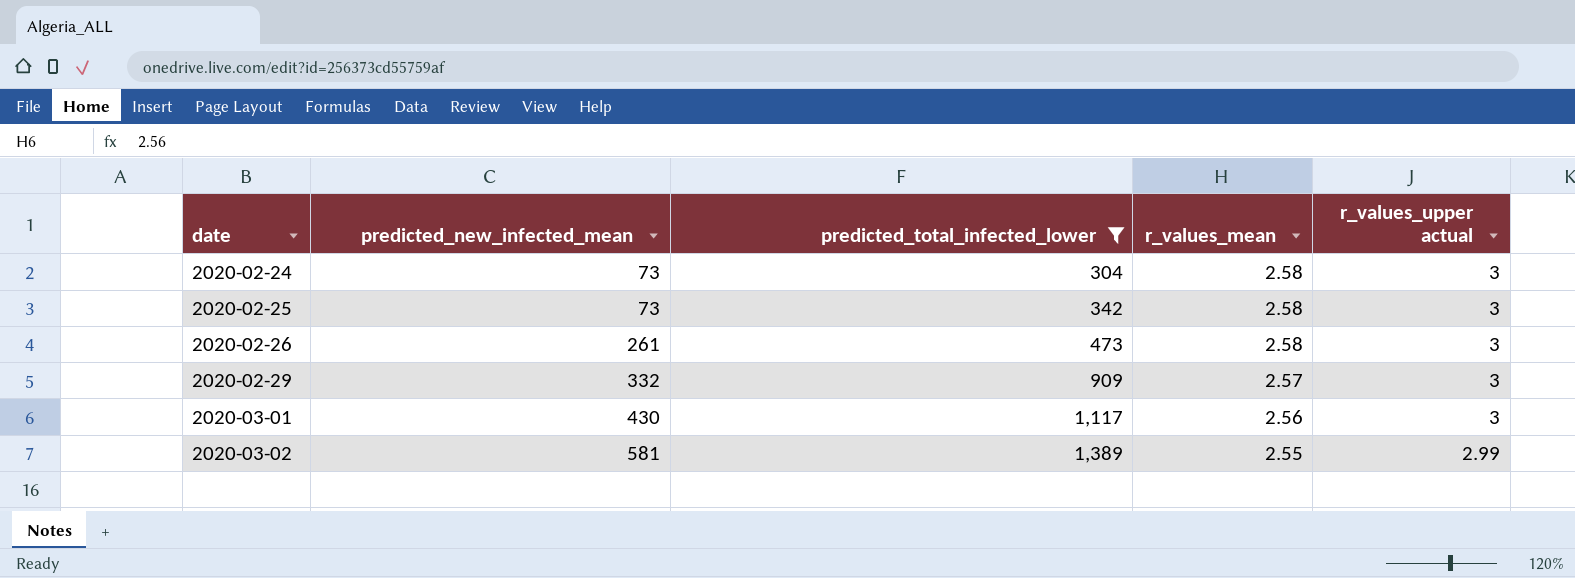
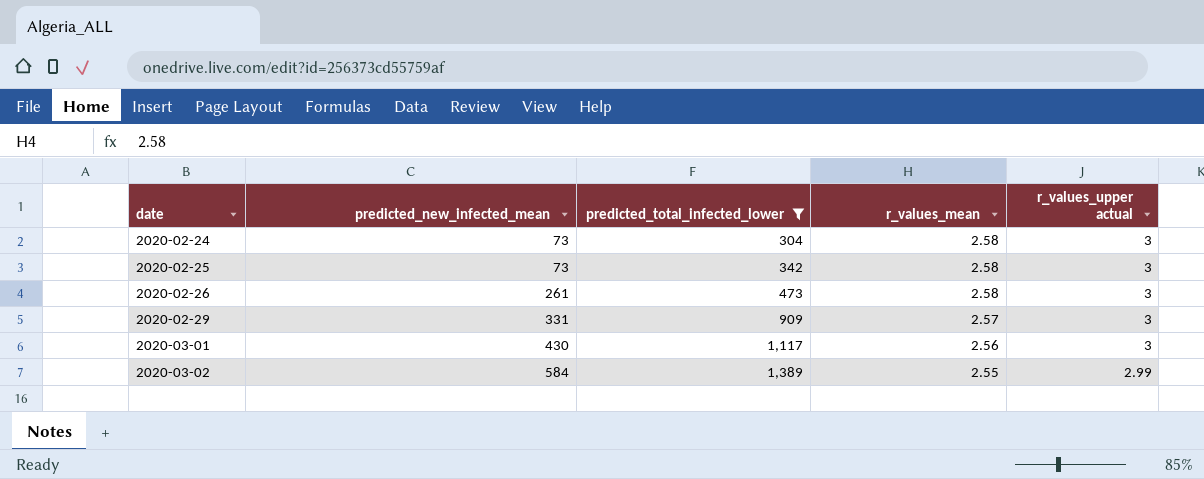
2020-02-29 | predicted_new_infected_mean: 332 -> 331
2020-03-02 | predicted_new_infected_mean: 581 -> 584

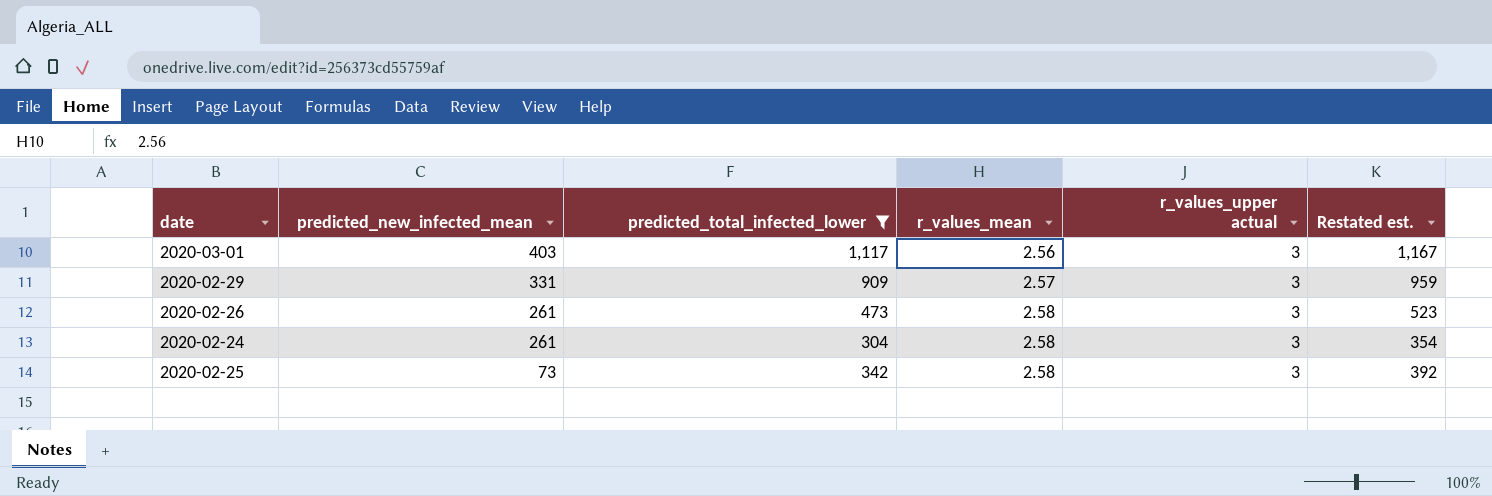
row order: date ascending -> predicted_new_infected_mean descending
column Restated est. | formula: none -> [predicted_total_infected_lower] + 50
row 2020-03-02: 584 | 1,389 | 2.55 | 2.99 -> none
2020-03-01 | predicted_new_infected_mean: 430 -> 403
2020-02-24 | predicted_new_infected_mean: 73 -> 261

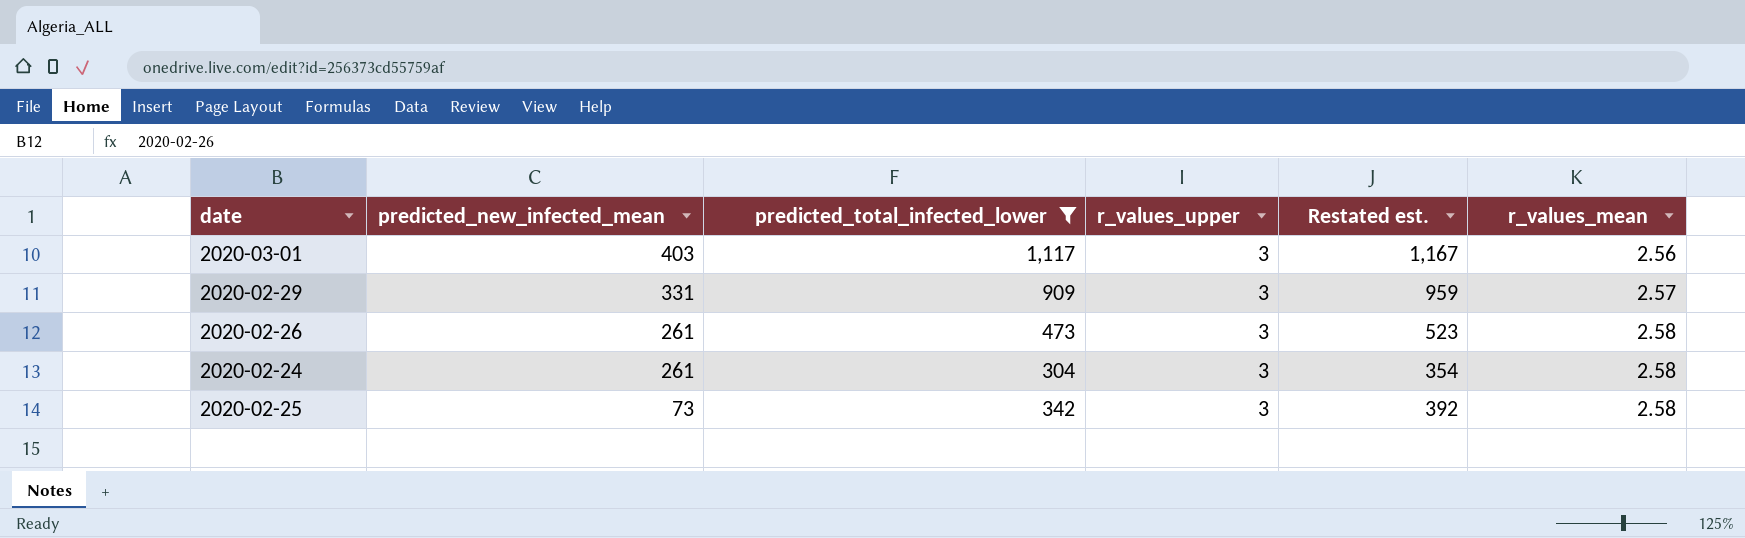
column name: r_values_upper actual -> r_values_upper
column r_values_mean | position: 4 -> 6

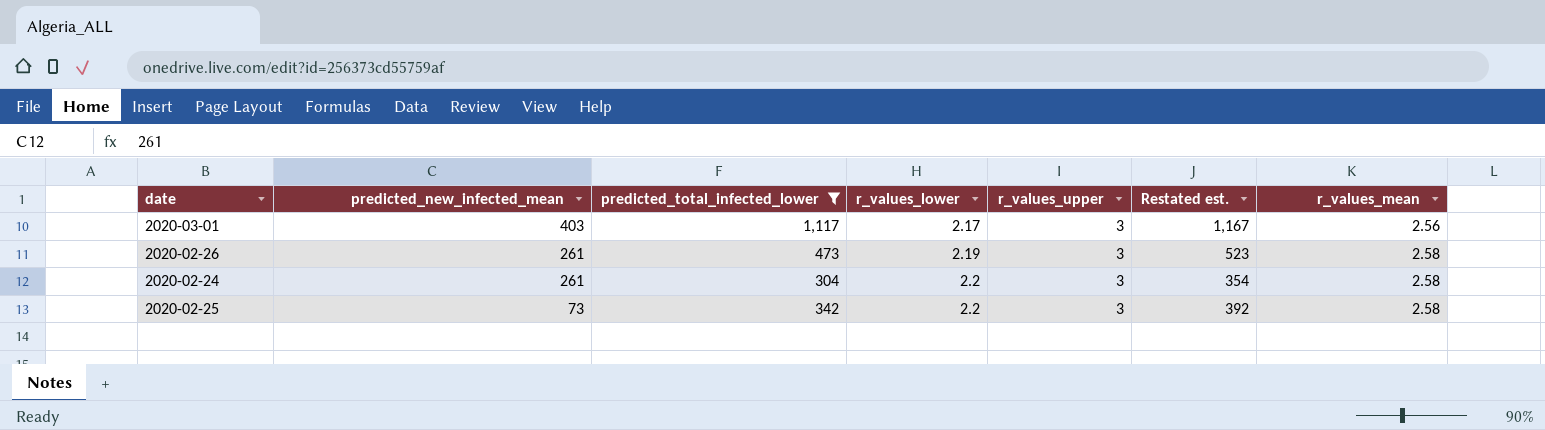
column r_values_lower | position: none -> 4
row 2020-02-29: 331 | 909 | 3 | 959 | 2.57 -> none

